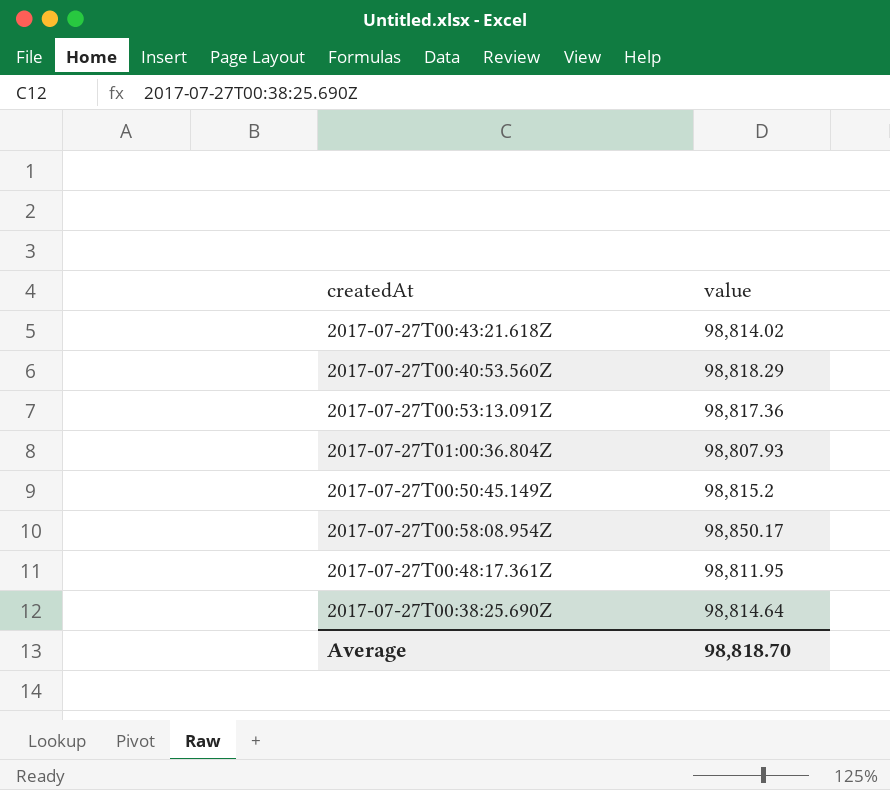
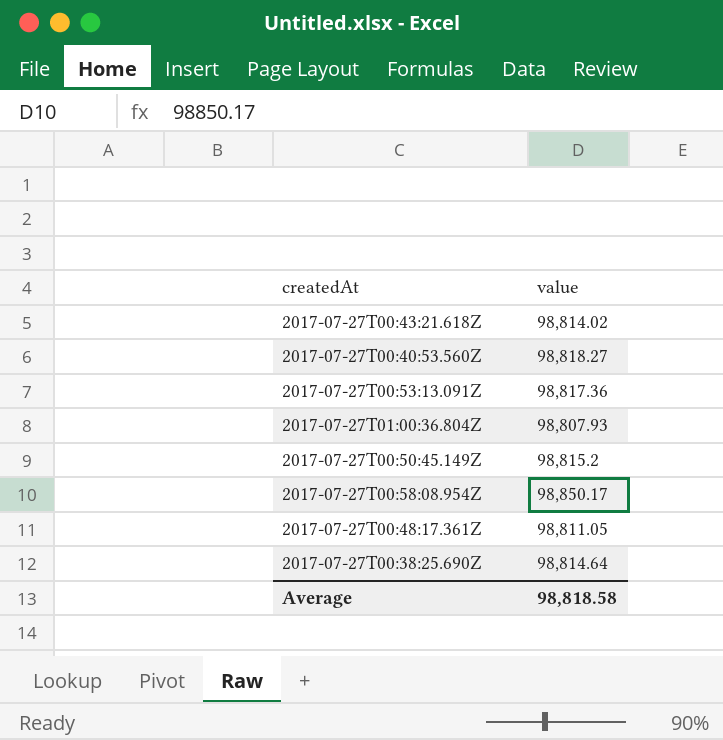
2017-07-27T00:40:53.560Z | value: 98,818.29 -> 98,818.27
2017-07-27T00:48:17.361Z | value: 98,811.95 -> 98,811.05
Average | value: 98,818.70 -> 98,818.58

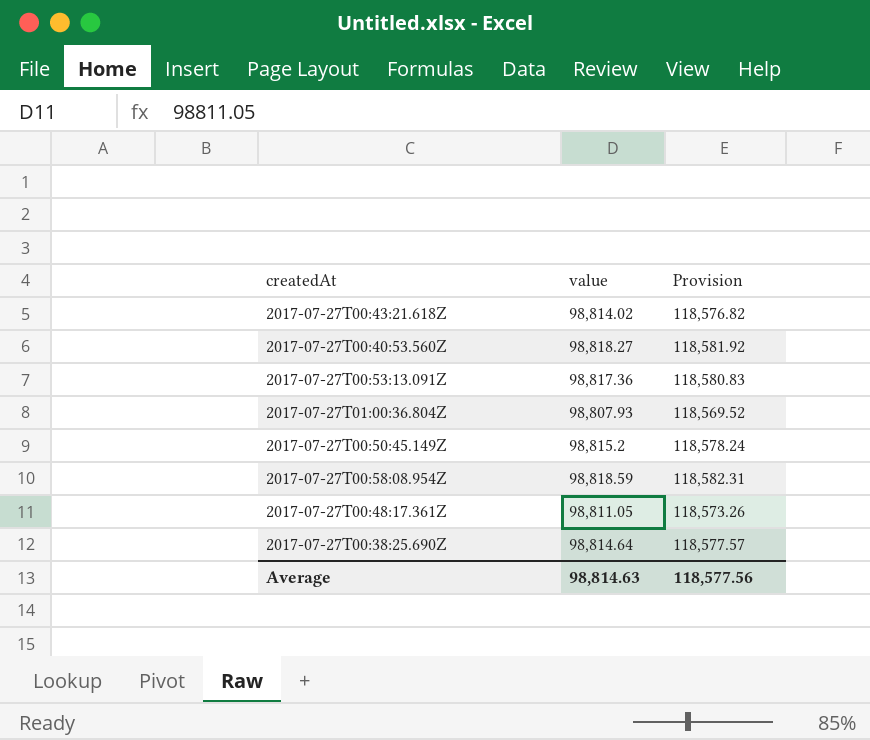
column Provision | formula: none -> [value] * 1.2
2017-07-27T00:58:08.954Z | value: 98,850.17 -> 98,818.59
Average | value: 98,818.58 -> 98,814.63

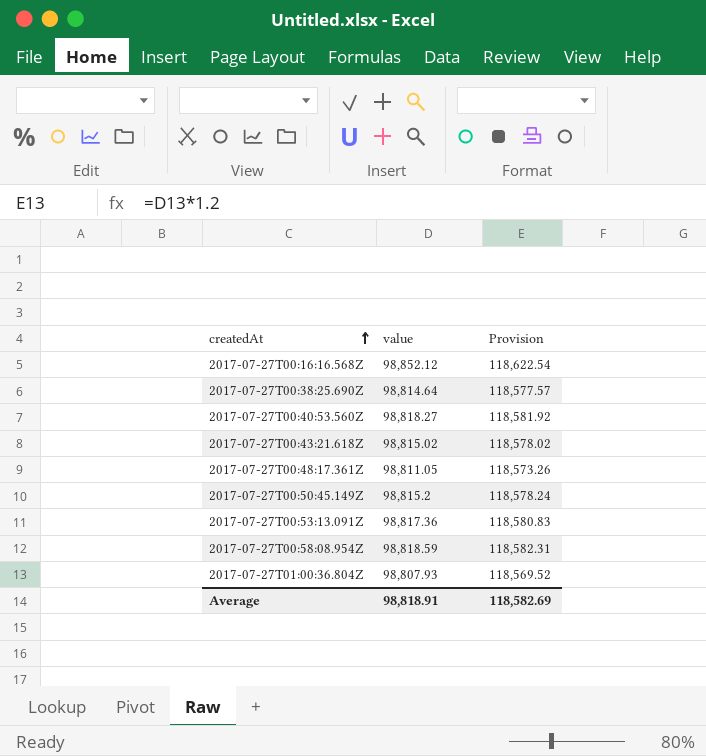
row order: none -> createdAt ascending
row 2017-07-27T00:16:16.568Z: none -> 98,852.12 | 118,622.54
2017-07-27T00:43:21.618Z | value: 98,814.02 -> 98,815.02
2017-07-27T00:43:21.618Z | Provision: 118,576.82 -> 118,578.02
Average | value: 98,814.63 -> 98,818.91
Average | Provision: 118,577.56 -> 118,582.69

